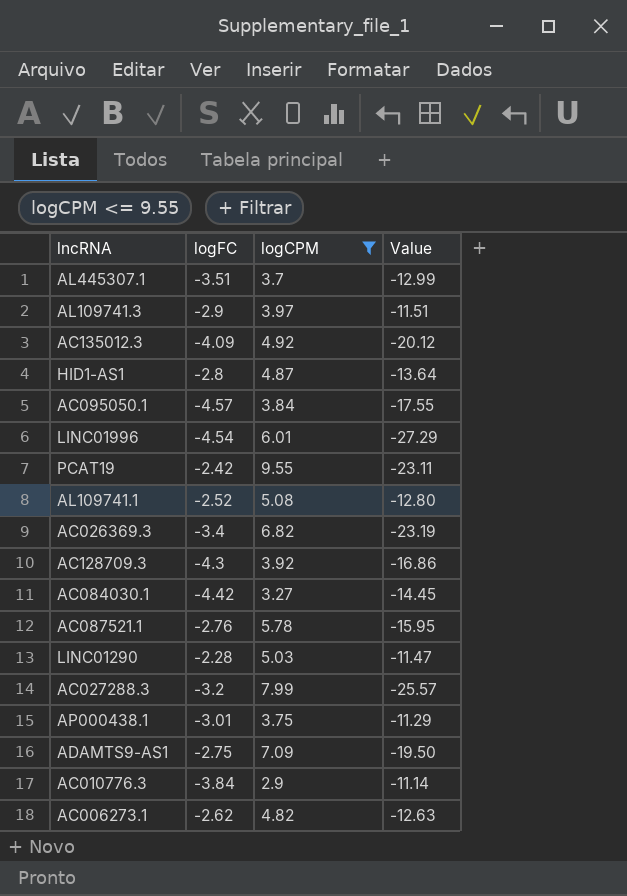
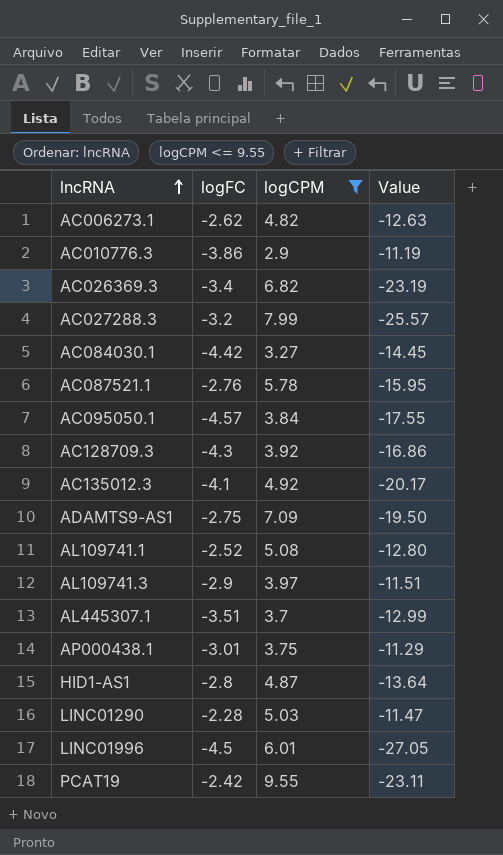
row order: none -> lncRNA ascending
AC010776.3 | logFC: -3.84 -> -3.86
AC010776.3 | Value: -11.14 -> -11.19
AC135012.3 | logFC: -4.09 -> -4.1
AC135012.3 | Value: -20.12 -> -20.17
LINC01996 | logFC: -4.54 -> -4.5
LINC01996 | Value: -27.29 -> -27.05

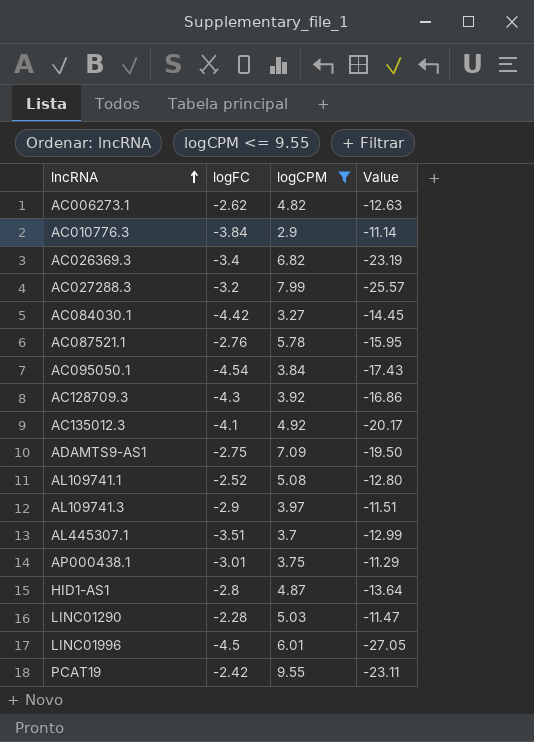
AC010776.3 | logFC: -3.86 -> -3.84
AC010776.3 | Value: -11.19 -> -11.14
AC095050.1 | logFC: -4.57 -> -4.54
AC095050.1 | Value: -17.55 -> -17.43

